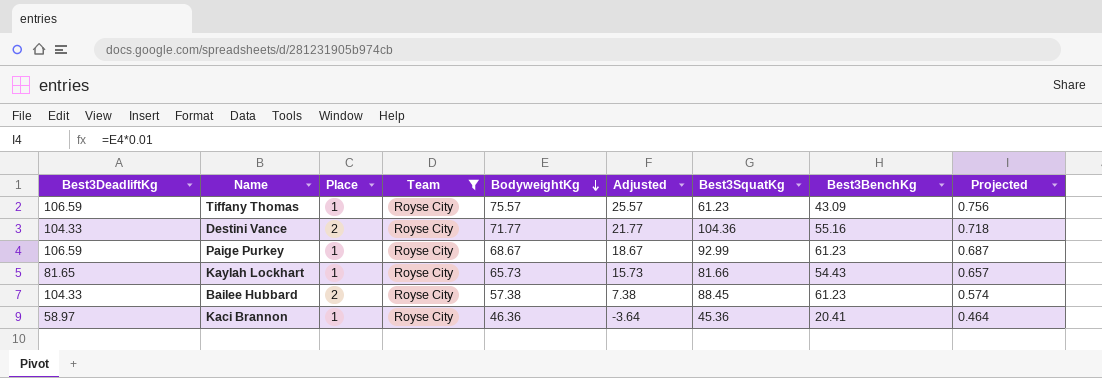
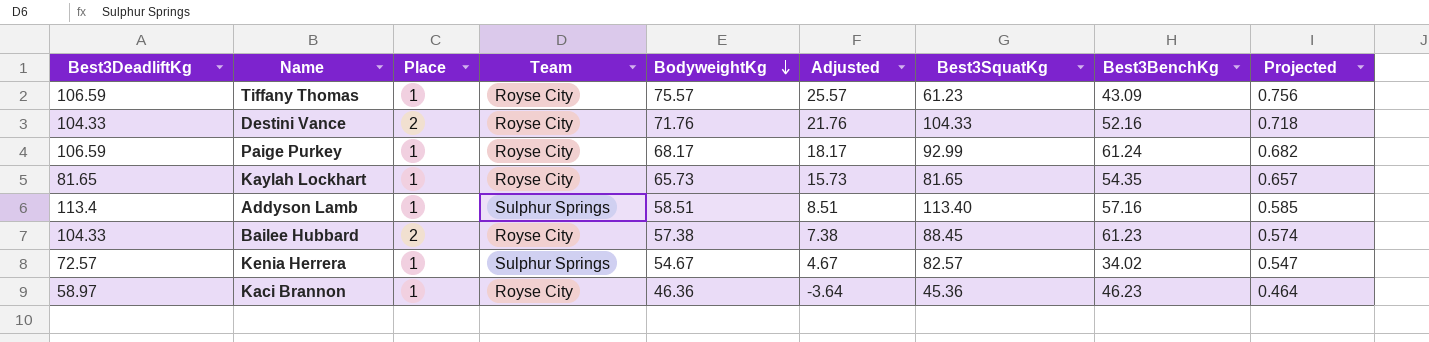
filter: Team = Royse City -> none
Destini Vance | BodyweightKg: 71.77 -> 71.76
Destini Vance | Adjusted: 21.77 -> 21.76
Destini Vance | Best3SquatKg: 104.36 -> 104.33
Destini Vance | Best3BenchKg: 55.16 -> 52.16
Paige Purkey | BodyweightKg: 68.67 -> 68.17
Paige Purkey | Adjusted: 18.67 -> 18.17
Paige Purkey | Best3BenchKg: 61.23 -> 61.24
Paige Purkey | Projected: 0.687 -> 0.682
Kaylah Lockhart | Best3SquatKg: 81.66 -> 81.65
Kaylah Lockhart | Best3BenchKg: 54.43 -> 54.35
Kaci Brannon | Best3BenchKg: 20.41 -> 46.23

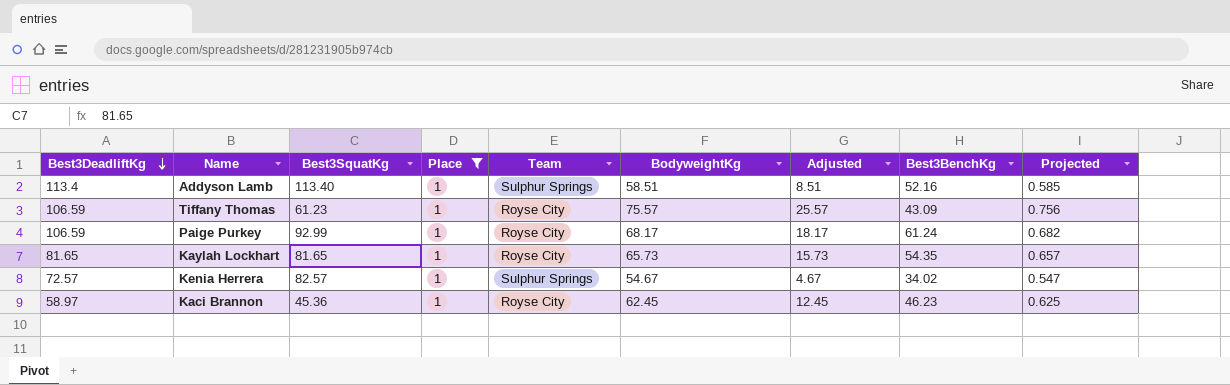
filter: none -> Place = 1
row order: BodyweightKg descending -> Best3DeadliftKg descending
column Best3SquatKg | position: 7 -> 3
Addyson Lamb | Best3BenchKg: 57.16 -> 52.16
Kaci Brannon | BodyweightKg: 46.36 -> 62.45
Kaci Brannon | Adjusted: -3.64 -> 12.45
Kaci Brannon | Projected: 0.464 -> 0.625

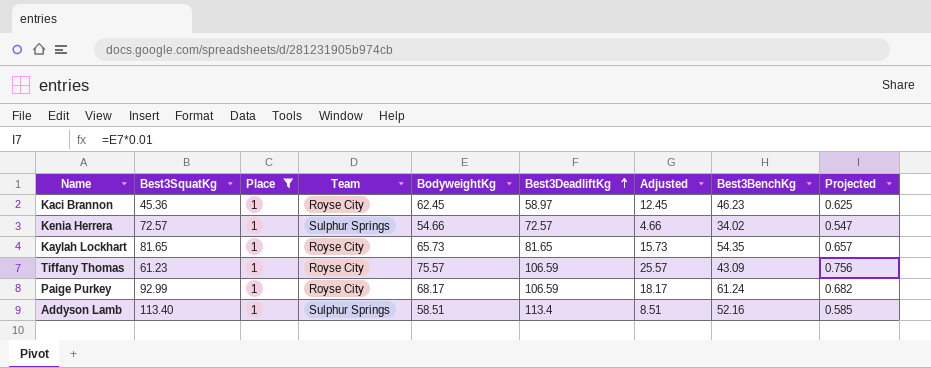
row order: Best3DeadliftKg descending -> Best3DeadliftKg ascending
column Best3DeadliftKg | position: 1 -> 6
Kenia Herrera | Best3SquatKg: 82.57 -> 72.57
Kenia Herrera | BodyweightKg: 54.67 -> 54.66
Kenia Herrera | Adjusted: 4.67 -> 4.66

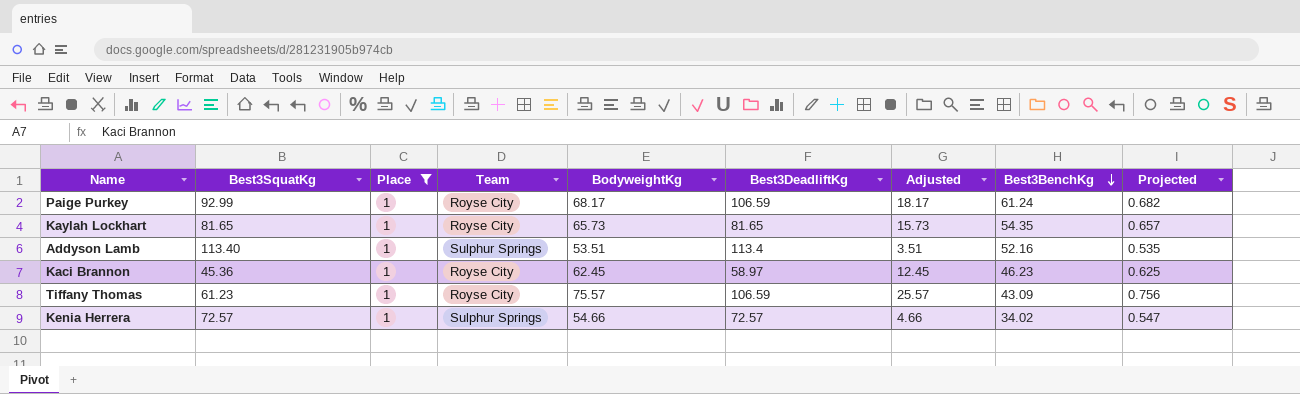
row order: Best3DeadliftKg ascending -> Best3BenchKg descending
Addyson Lamb | BodyweightKg: 58.51 -> 53.51
Addyson Lamb | Adjusted: 8.51 -> 3.51
Addyson Lamb | Projected: 0.585 -> 0.535

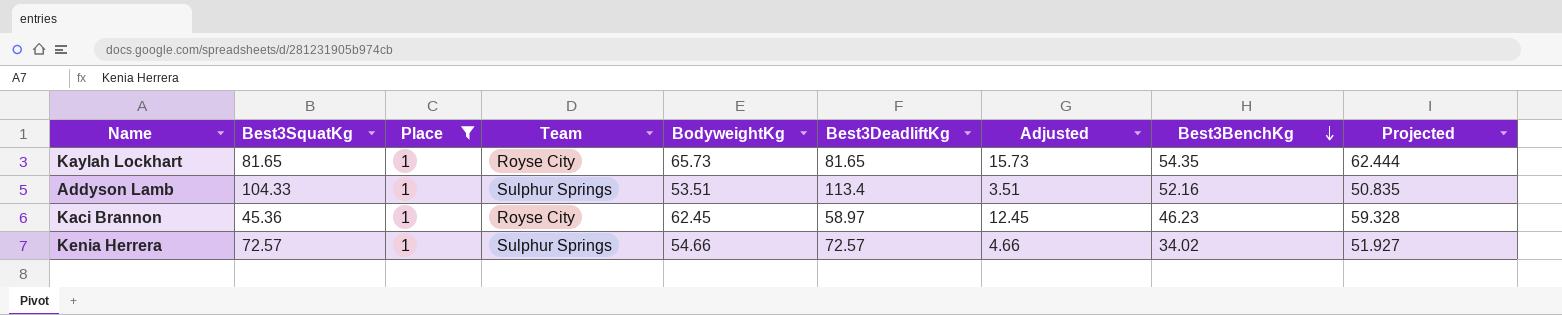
column Projected | formula: [BodyweightKg] * 0.01 -> [BodyweightKg] * 0.95
row Paige Purkey: 92.99 | 1 | Royse City | 68.17 | 106.59 | 18.17 | 61.24 | 0.682 -> none
row Tiffany Thomas: 61.23 | 1 | Royse City | 75.57 | 106.59 | 25.57 | 43.09 | 0.756 -> none
Addyson Lamb | Best3SquatKg: 113.40 -> 104.33

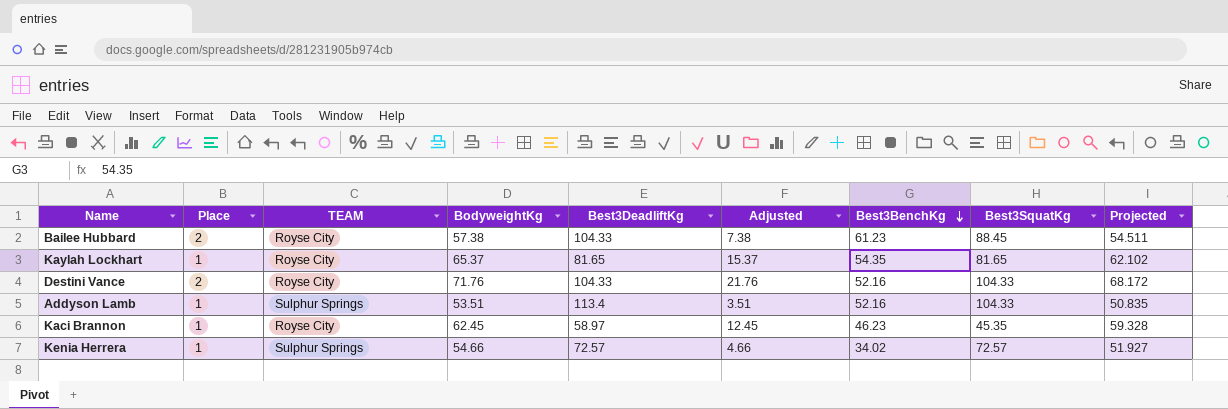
filter: Place = 1 -> none
column name: Team -> TEAM
column Best3SquatKg | position: 2 -> 8
Kaylah Lockhart | BodyweightKg: 65.73 -> 65.37
Kaylah Lockhart | Adjusted: 15.73 -> 15.37
Kaylah Lockhart | Projected: 62.444 -> 62.102
Kaci Brannon | Best3SquatKg: 45.36 -> 45.35

